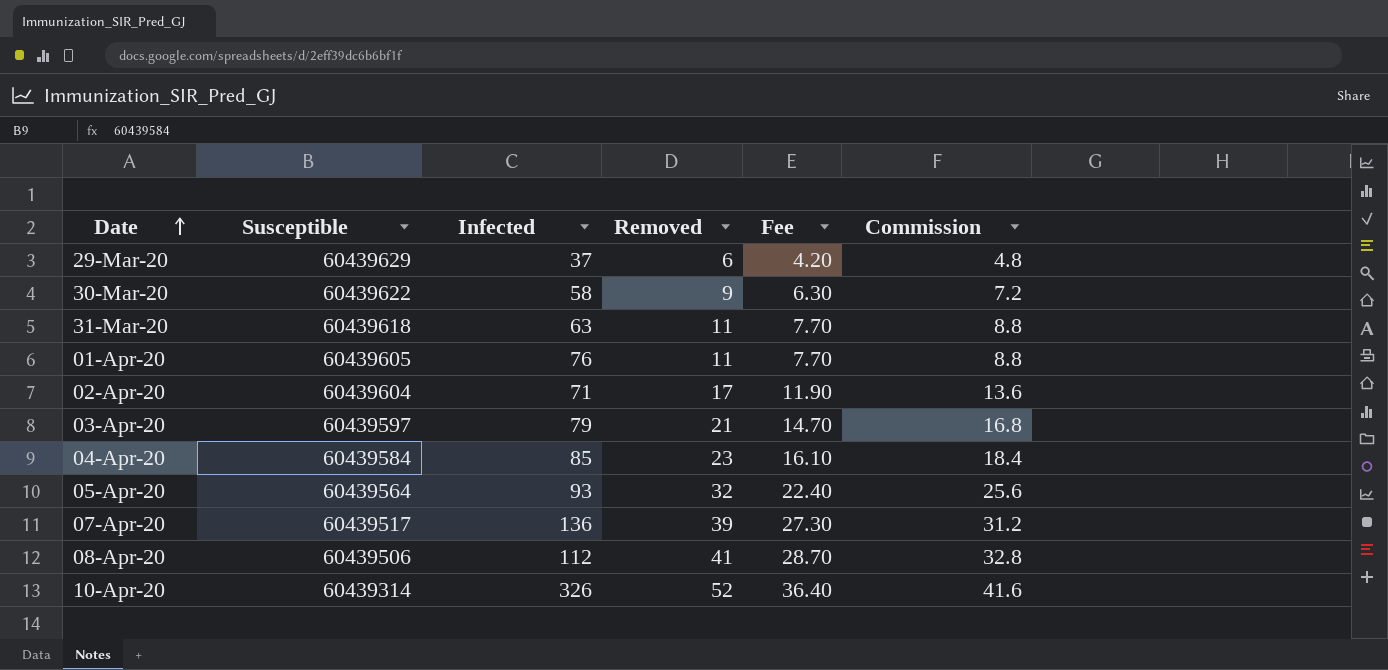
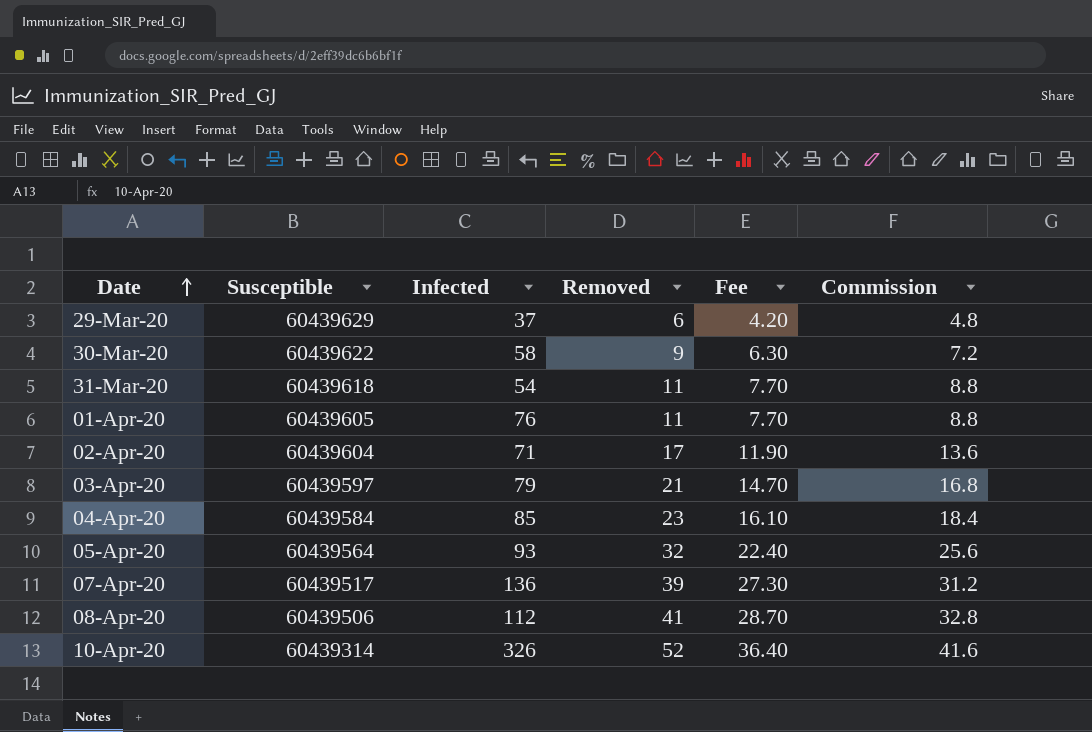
31-Mar-20 | Infected: 63 -> 54

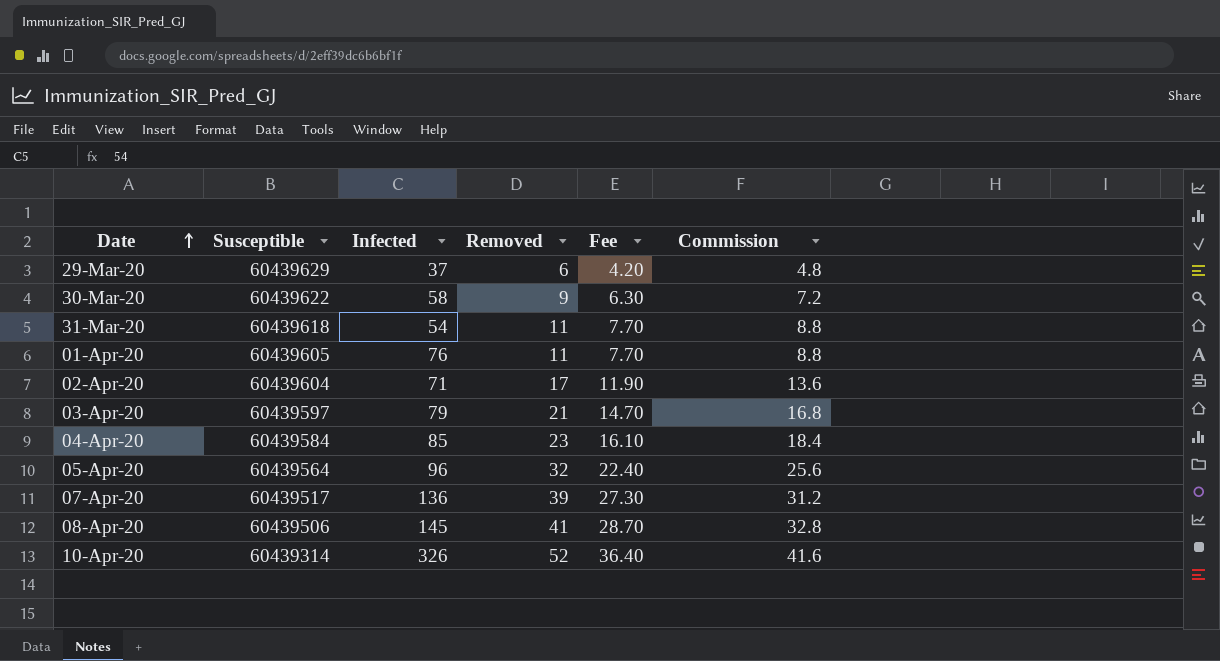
05-Apr-20 | Infected: 93 -> 96
08-Apr-20 | Infected: 112 -> 145

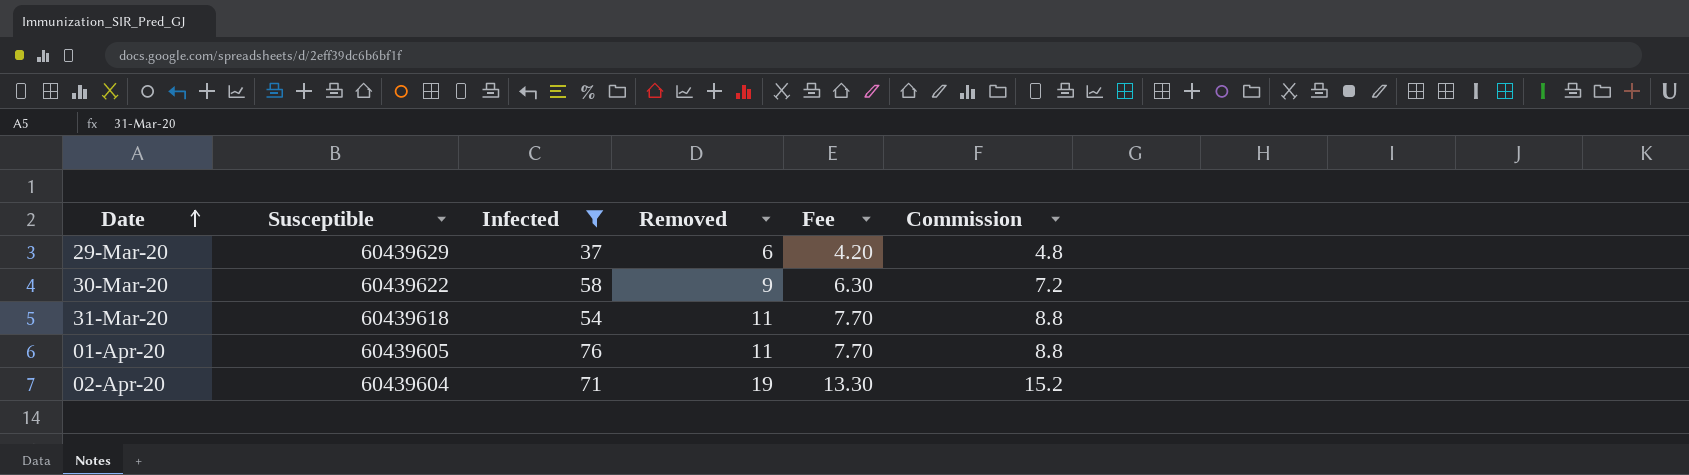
filter: none -> Infected <= 76
02-Apr-20 | Removed: 17 -> 19
02-Apr-20 | Fee: 11.90 -> 13.30
02-Apr-20 | Commission: 13.6 -> 15.2

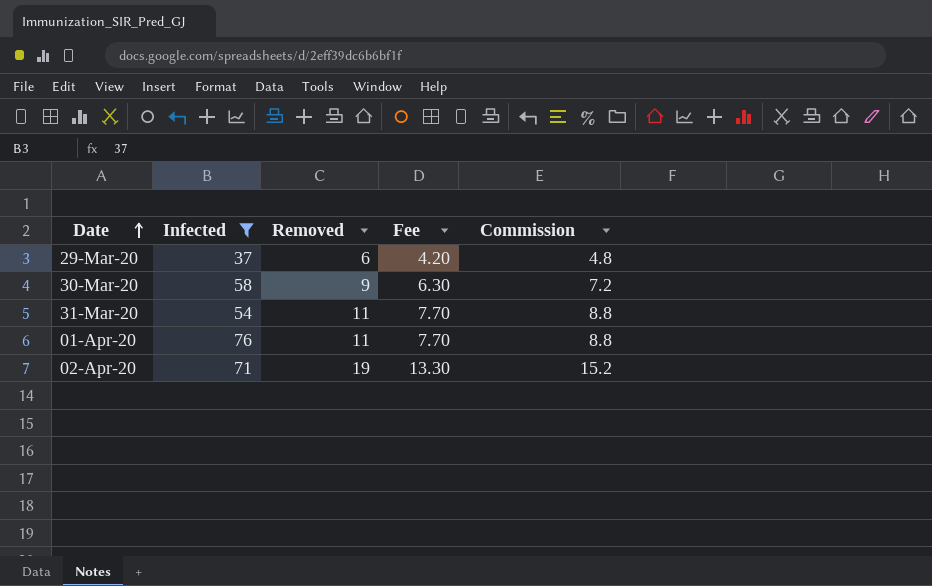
column Susceptible | position: 2 -> none

